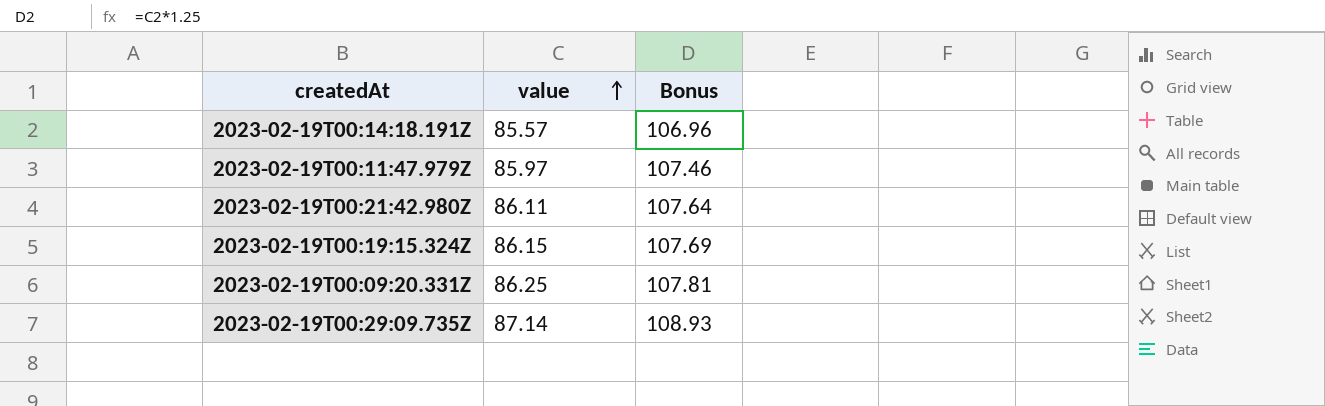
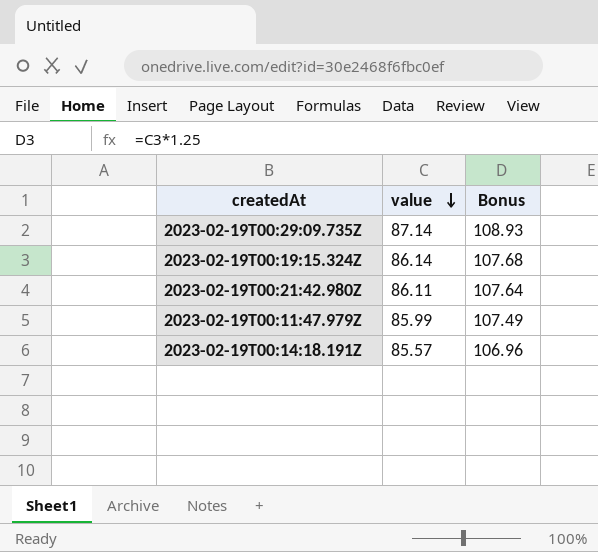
row order: value ascending -> value descending
row 2023-02-19T00:09:20.331Z: 86.25 | 107.81 -> none
2023-02-19T00:19:15.324Z | value: 86.15 -> 86.14
2023-02-19T00:19:15.324Z | Bonus: 107.69 -> 107.68
2023-02-19T00:11:47.979Z | value: 85.97 -> 85.99
2023-02-19T00:11:47.979Z | Bonus: 107.46 -> 107.49

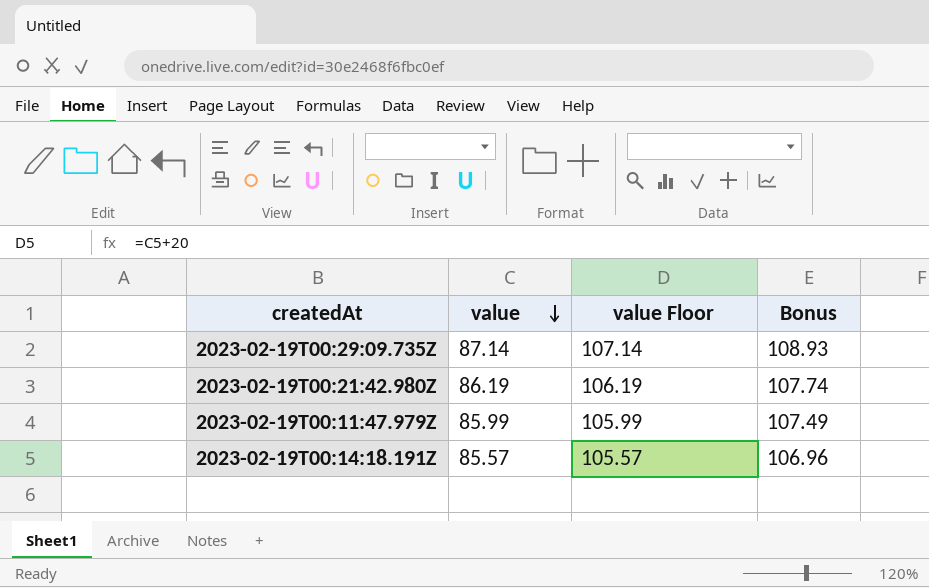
column value Floor | formula: none -> [value] + 20
row 2023-02-19T00:19:15.324Z: 86.14 | 107.68 -> none
2023-02-19T00:21:42.980Z | value: 86.11 -> 86.19
2023-02-19T00:21:42.980Z | Bonus: 107.64 -> 107.74

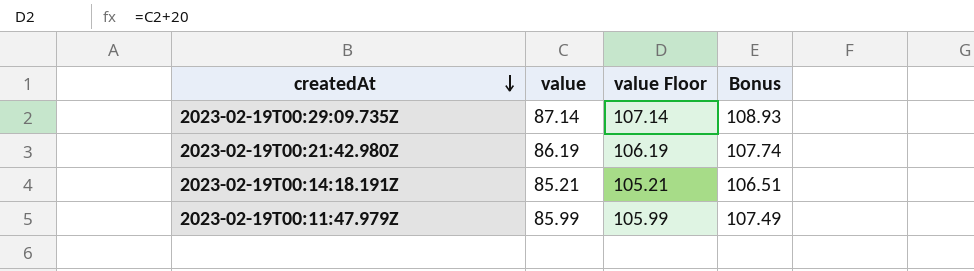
row order: value descending -> createdAt descending
2023-02-19T00:14:18.191Z | value: 85.57 -> 85.21
2023-02-19T00:14:18.191Z | value Floor: 105.57 -> 105.21
2023-02-19T00:14:18.191Z | Bonus: 106.96 -> 106.51

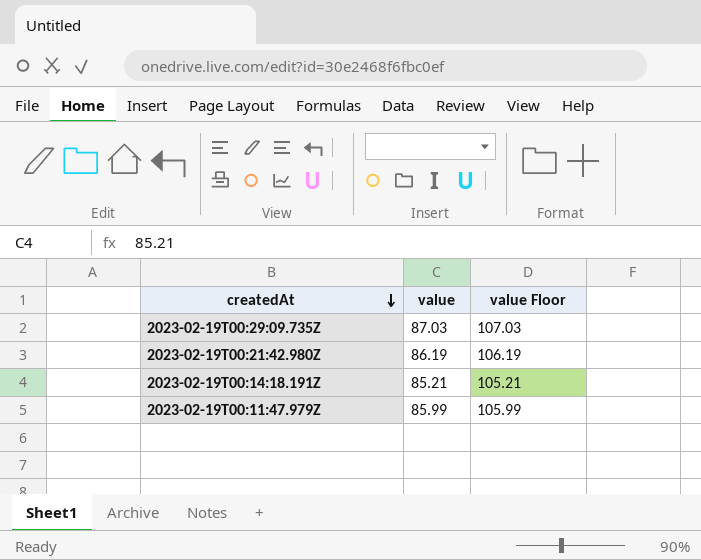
column Bonus | formula: [value] * 1.25 -> none
2023-02-19T00:29:09.735Z | value: 87.14 -> 87.03
2023-02-19T00:29:09.735Z | value Floor: 107.14 -> 107.03

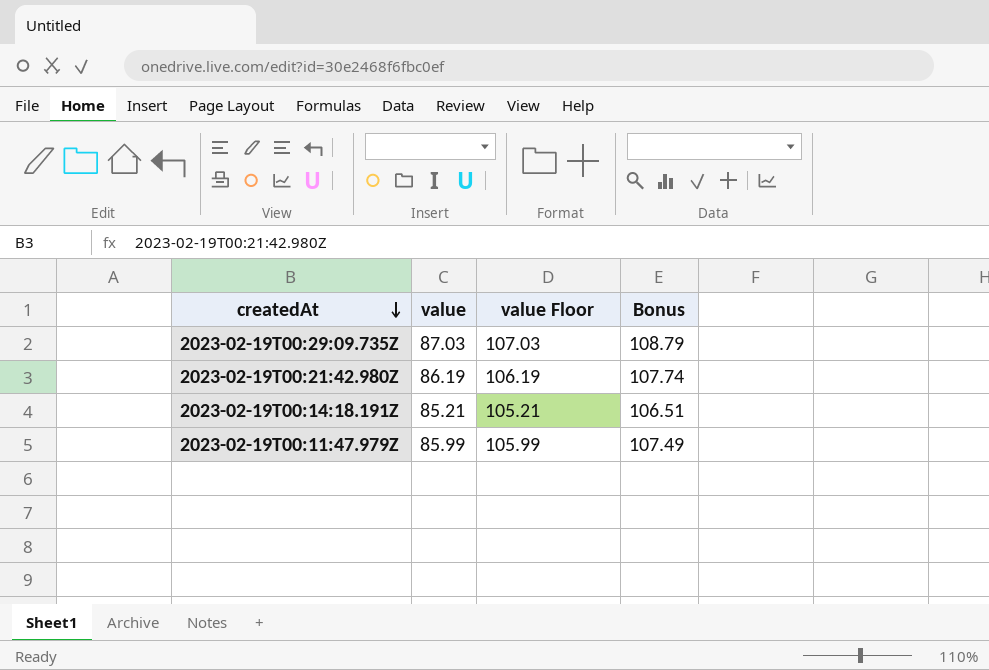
column Bonus | formula: none -> [value] * 1.25

